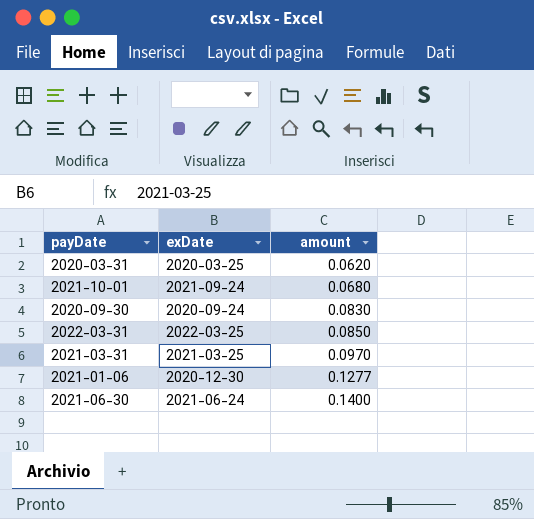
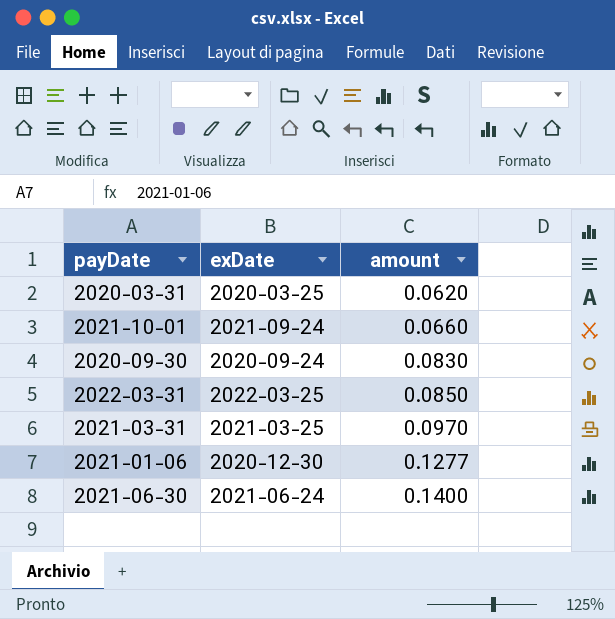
2021-10-01 | amount: 0.0680 -> 0.0660

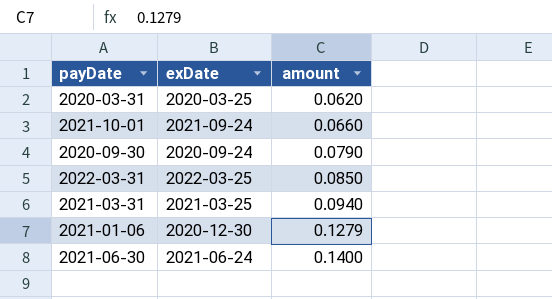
2020-09-30 | amount: 0.0830 -> 0.0790
2021-03-31 | amount: 0.0970 -> 0.0940
2021-01-06 | amount: 0.1277 -> 0.1279

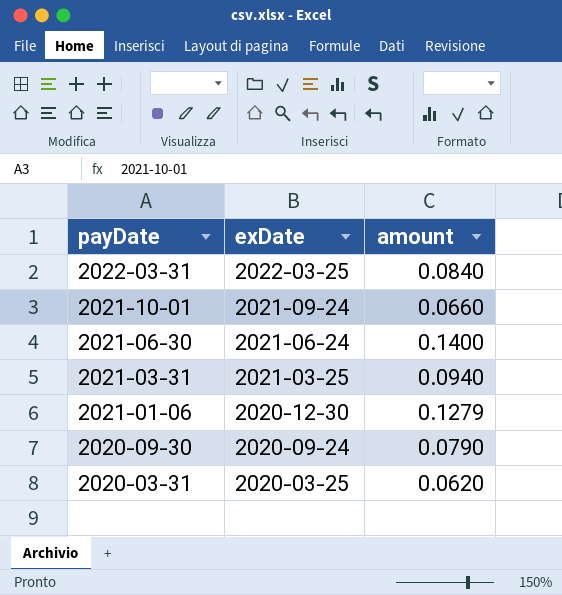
row order: amount ascending -> payDate descending
2022-03-31 | amount: 0.0850 -> 0.0840

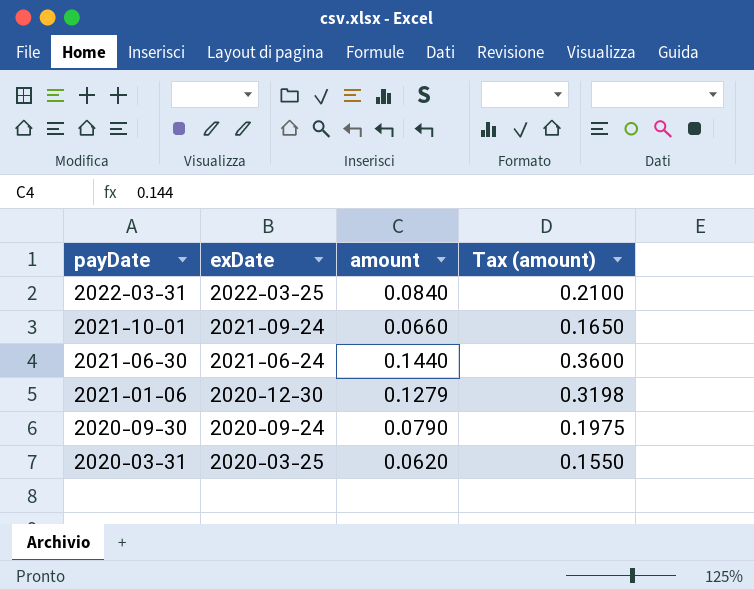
column Tax (amount) | formula: none -> [amount] * 2.5
row 2021-03-31: 2021-03-25 | 0.0940 -> none
2021-06-30 | amount: 0.1400 -> 0.1440

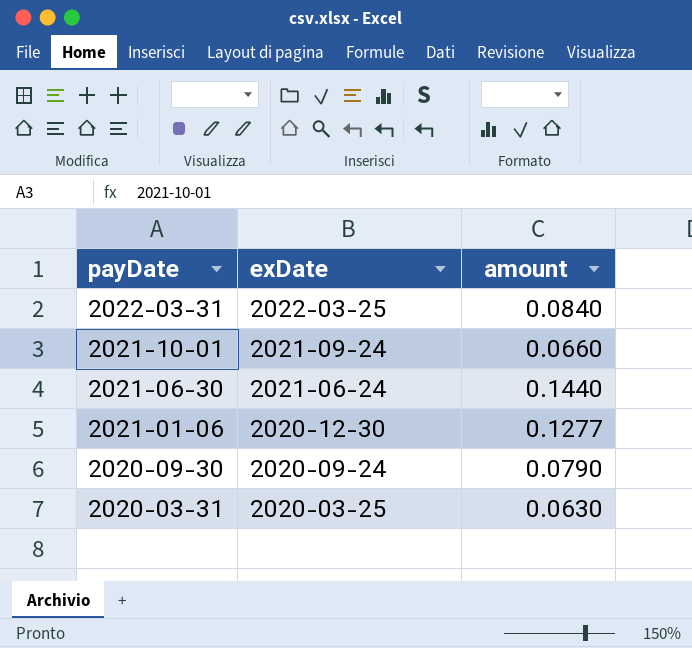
column Tax (amount) | formula: [amount] * 2.5 -> none
2021-01-06 | amount: 0.1279 -> 0.1277
2020-03-31 | amount: 0.0620 -> 0.0630

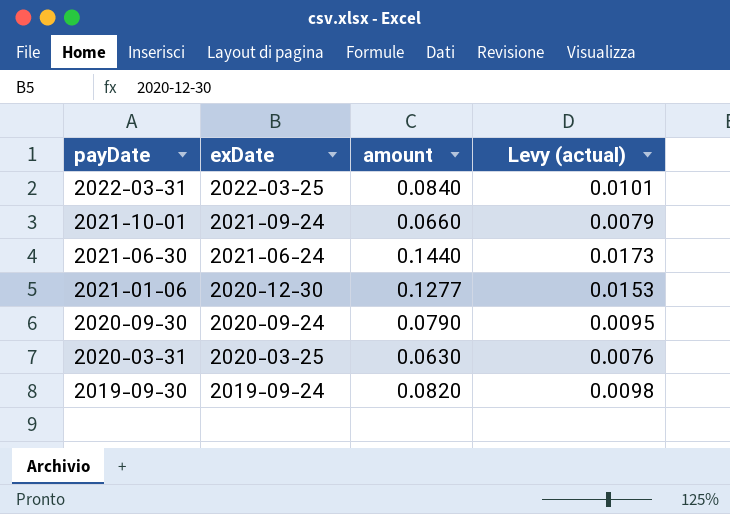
column Levy (actual) | formula: none -> [amount] * 0.12
row 2019-09-30: none -> 2019-09-24 | 0.0820 | 0.0098

